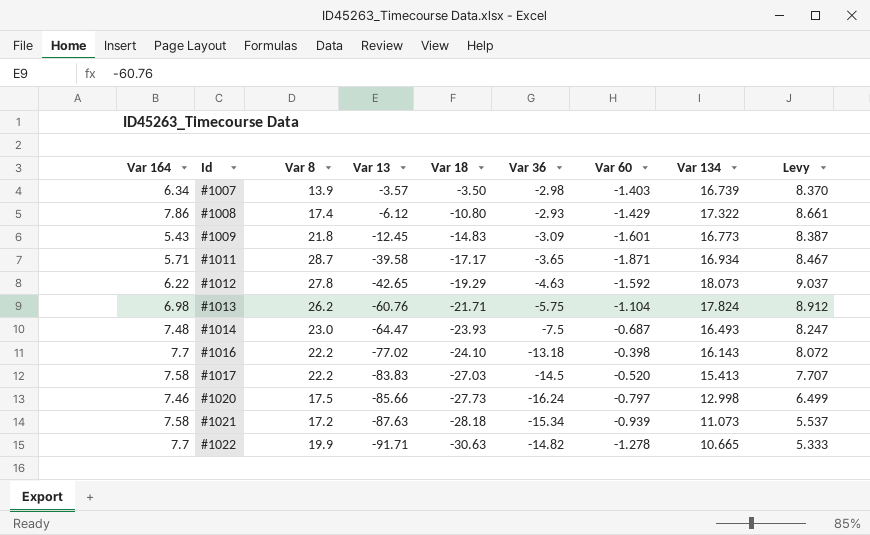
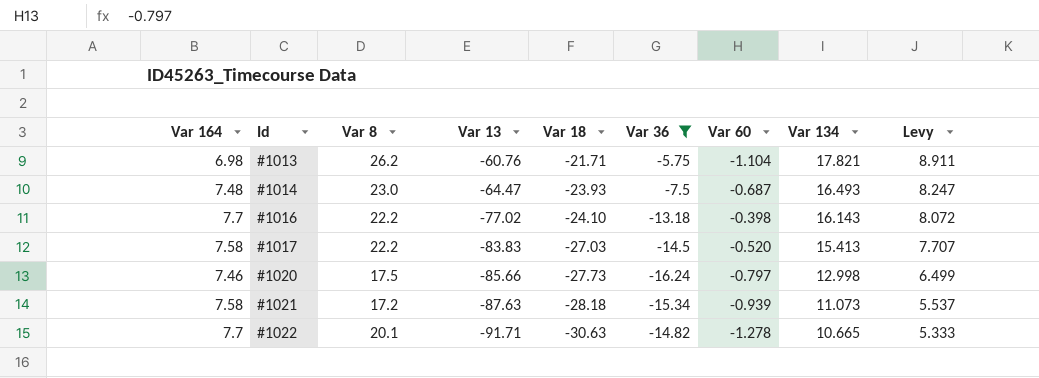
filter: none -> Var 36 <= -5.75
#1013 | Var 134: 17.824 -> 17.821
#1013 | Levy: 8.912 -> 8.911
#1022 | Var 8: 19.9 -> 20.1

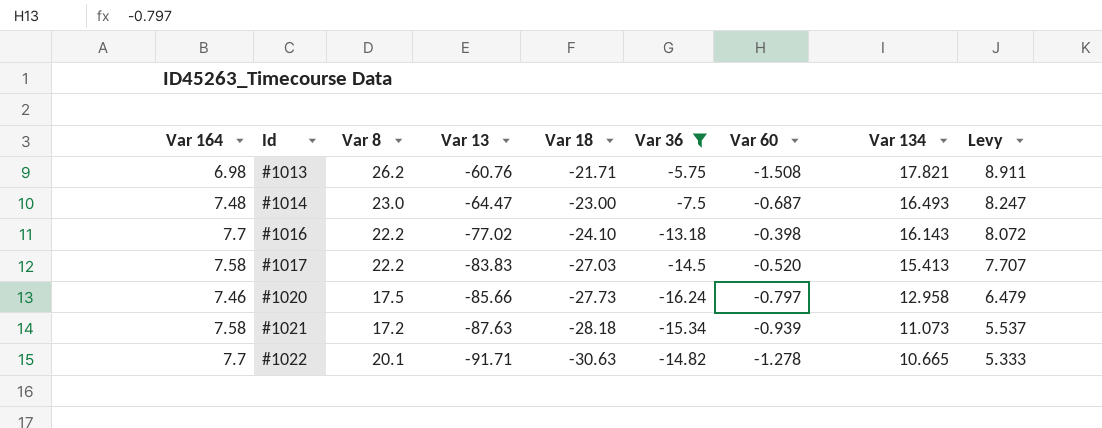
#1013 | Var 60: -1.104 -> -1.508
#1014 | Var 18: -23.93 -> -23.00
#1020 | Var 134: 12.998 -> 12.958
#1020 | Levy: 6.499 -> 6.479

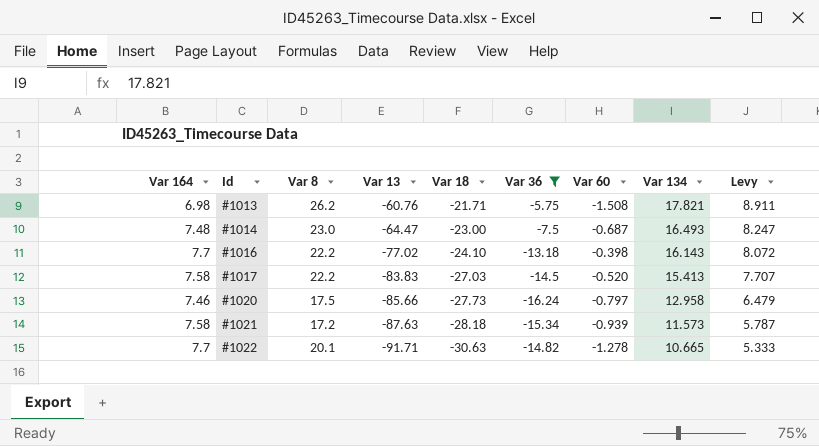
#1021 | Var 134: 11.073 -> 11.573
#1021 | Levy: 5.537 -> 5.787

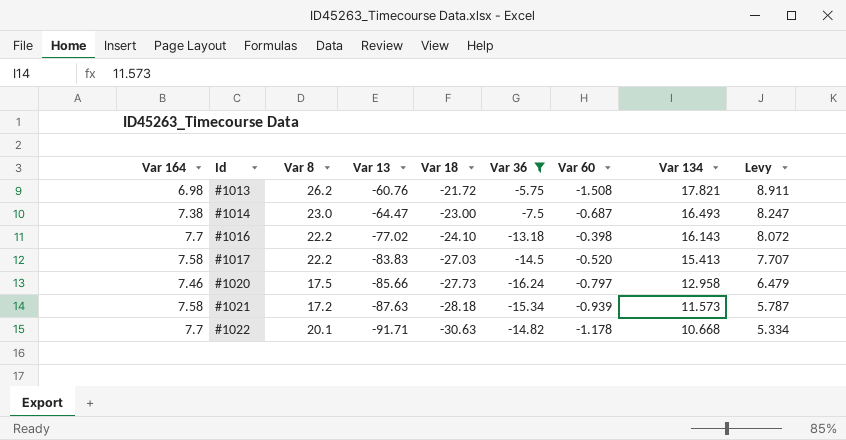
#1013 | Var 18: -21.71 -> -21.72
#1014 | Var 164: 7.48 -> 7.38
#1022 | Var 60: -1.278 -> -1.178
#1022 | Var 134: 10.665 -> 10.668
#1022 | Levy: 5.333 -> 5.334

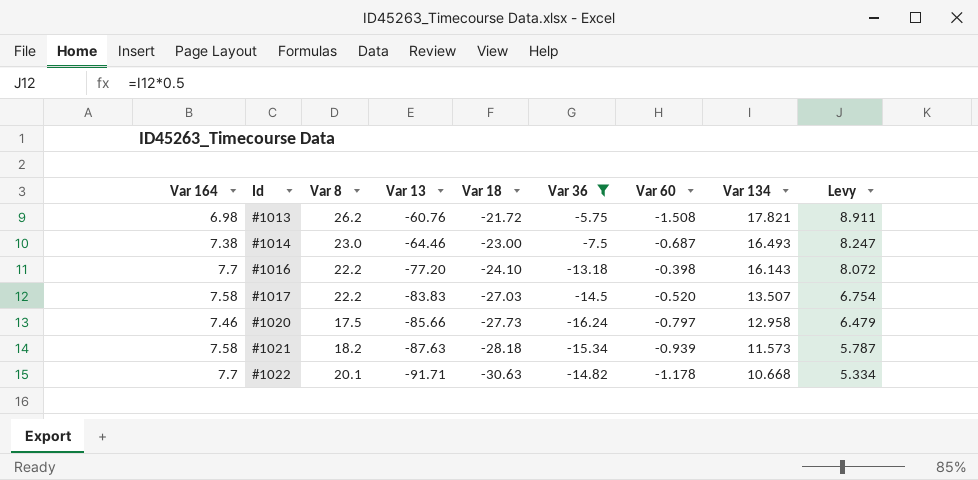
#1014 | Var 13: -64.47 -> -64.46
#1016 | Var 13: -77.02 -> -77.20
#1017 | Var 134: 15.413 -> 13.507
#1017 | Levy: 7.707 -> 6.754
#1021 | Var 8: 17.2 -> 18.2

